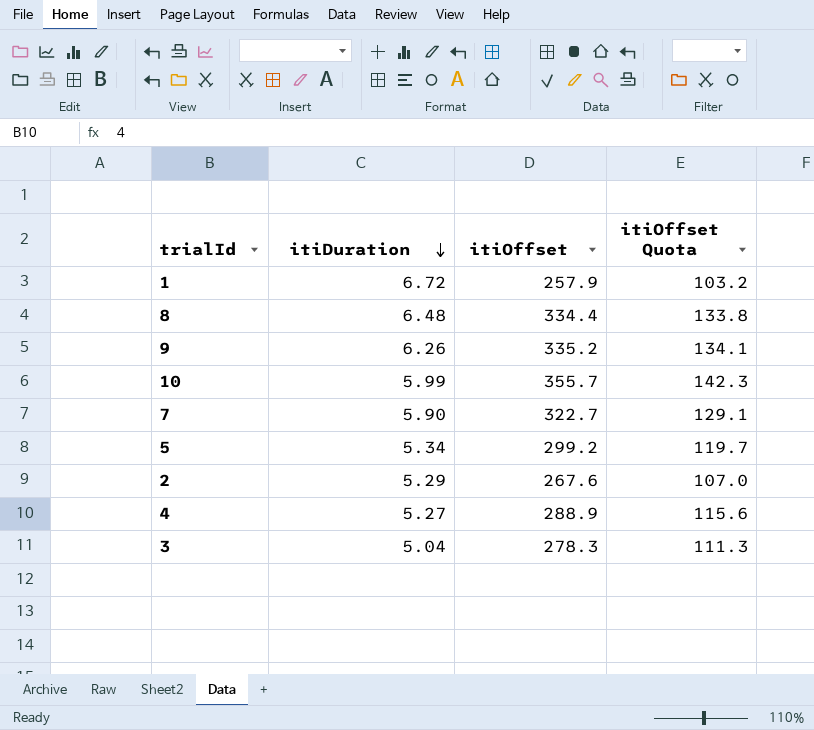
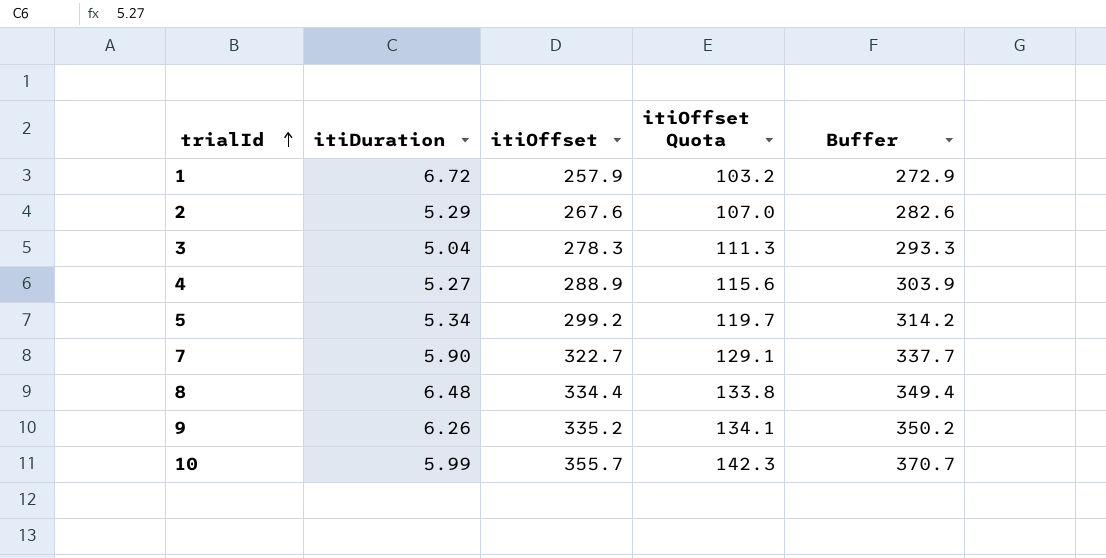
row order: itiDuration descending -> trialId ascending
column Buffer | formula: none -> [itiOffset] + 15

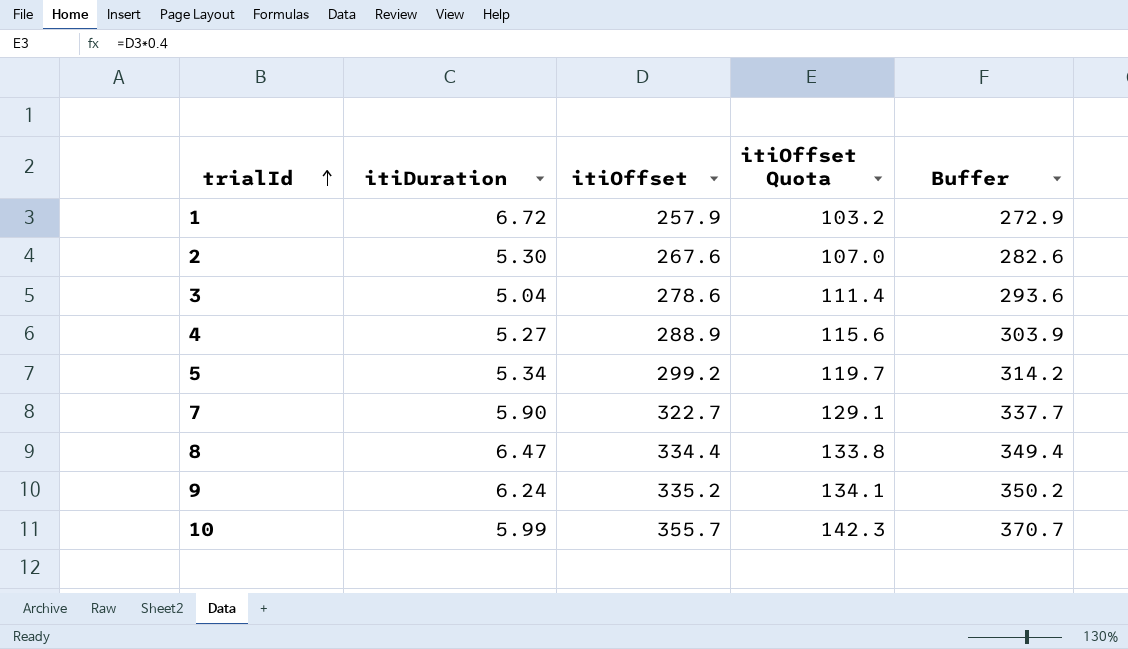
2 | itiDuration: 5.29 -> 5.30
3 | itiOffset: 278.3 -> 278.6
3 | itiOffset Quota: 111.3 -> 111.4
3 | Buffer: 293.3 -> 293.6
8 | itiDuration: 6.48 -> 6.47
9 | itiDuration: 6.26 -> 6.24

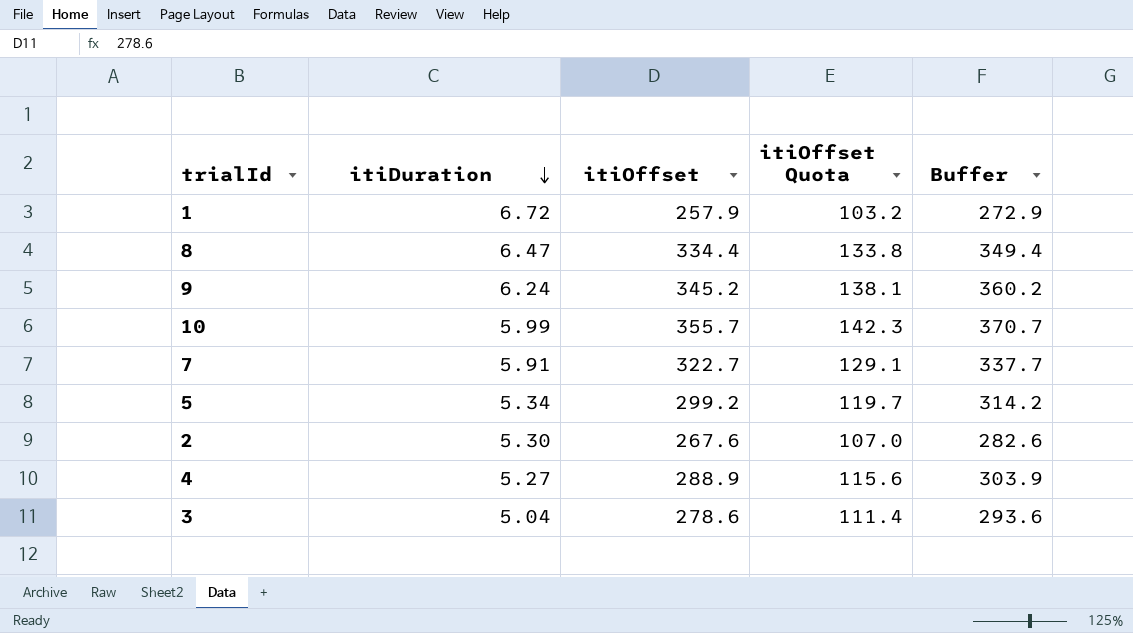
row order: trialId ascending -> itiDuration descending
9 | itiOffset: 335.2 -> 345.2
9 | itiOffset Quota: 134.1 -> 138.1
9 | Buffer: 350.2 -> 360.2
7 | itiDuration: 5.90 -> 5.91

